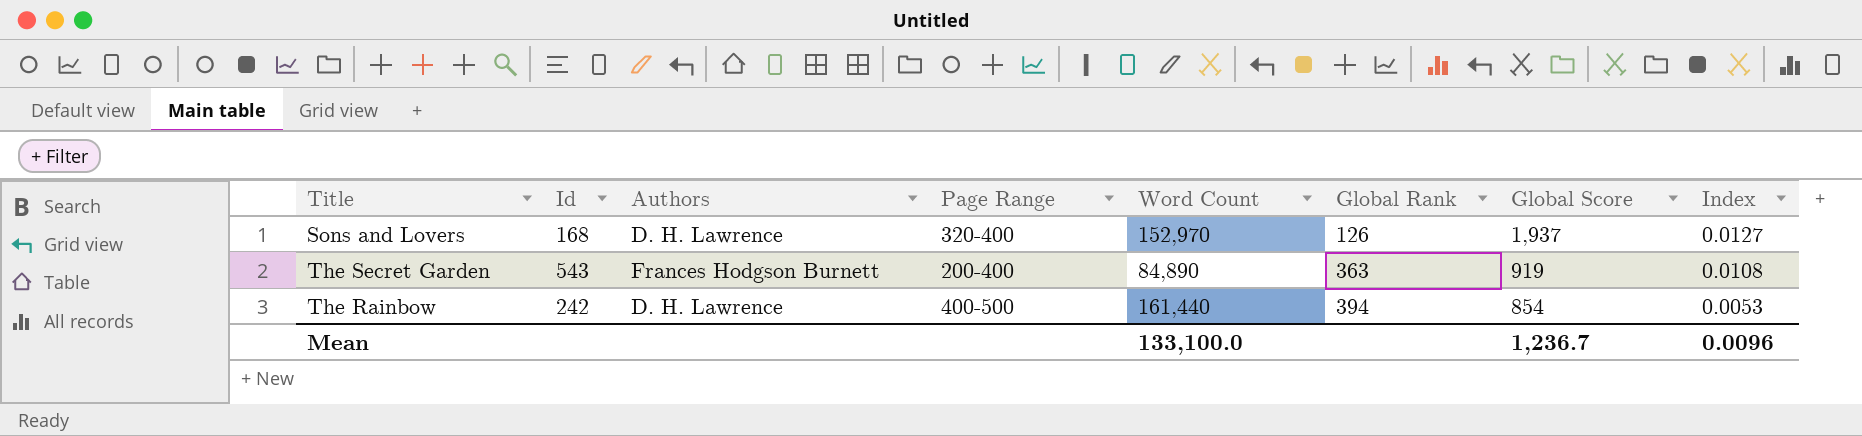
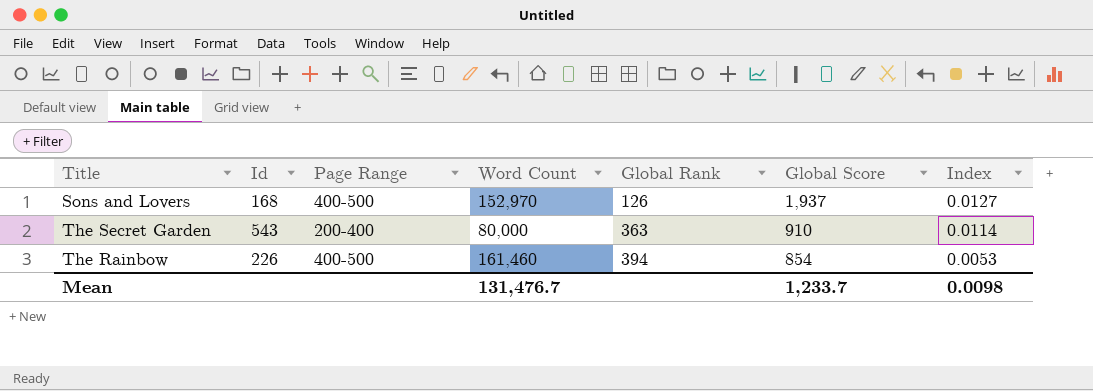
column Authors | position: 3 -> none
Sons and Lovers | Page Range: 320-400 -> 400-500
The Secret Garden | Word Count: 84,890 -> 80,000
The Secret Garden | Global Score: 919 -> 910
The Secret Garden | Index: 0.0108 -> 0.0114
The Rainbow | Id: 242 -> 226
The Rainbow | Word Count: 161,440 -> 161,460
Mean | Word Count: 133,100.0 -> 131,476.7
Mean | Global Score: 1,236.7 -> 1,233.7
Mean | Index: 0.0096 -> 0.0098

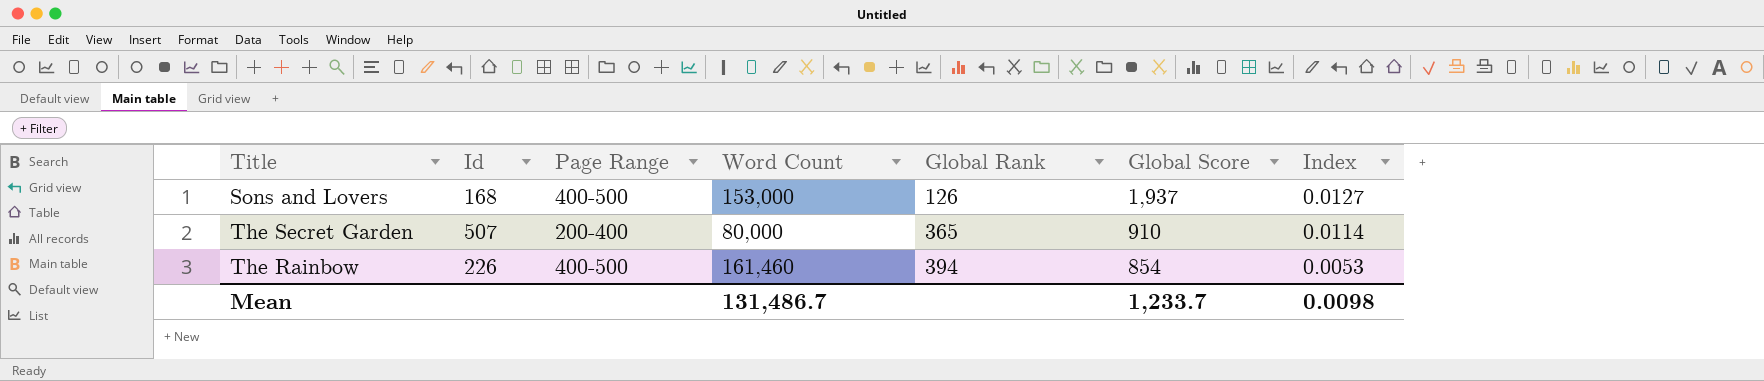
Sons and Lovers | Word Count: 152,970 -> 153,000
The Secret Garden | Id: 543 -> 507
The Secret Garden | Global Rank: 363 -> 365
Mean | Word Count: 131,476.7 -> 131,486.7

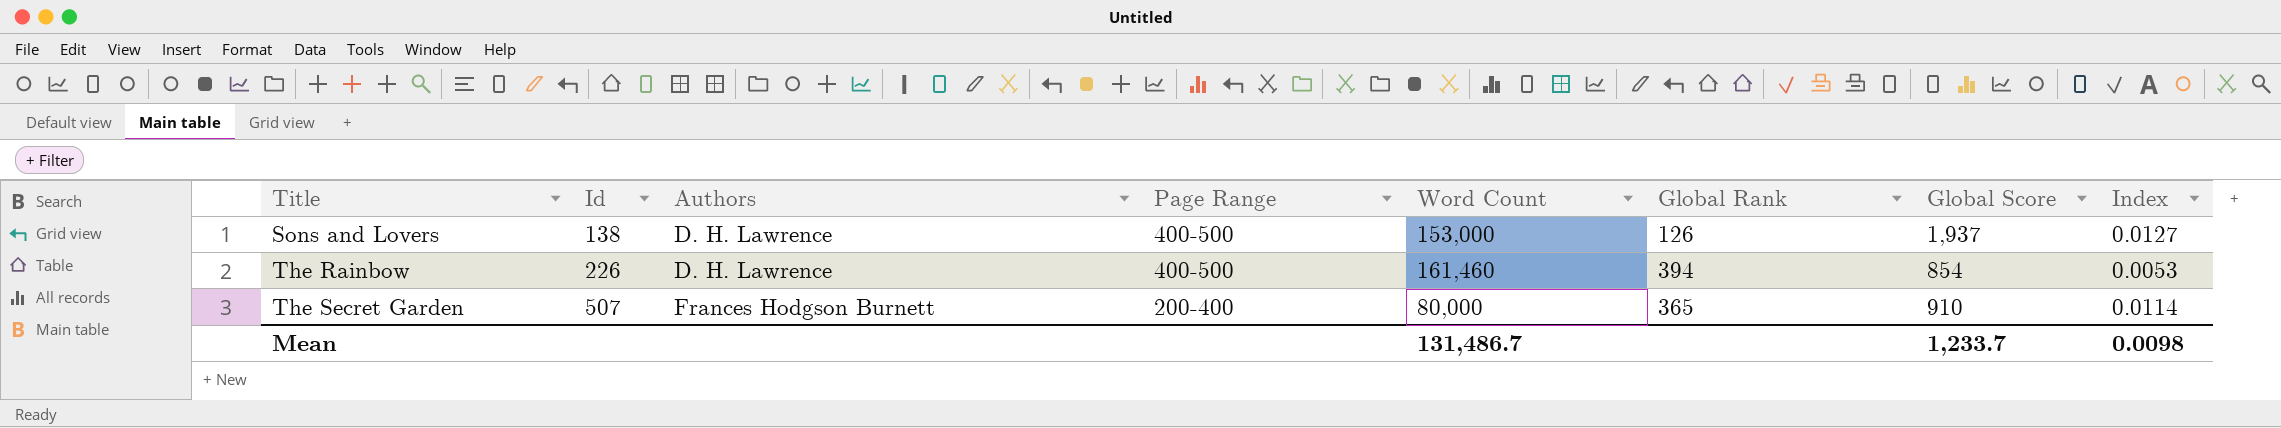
row order: Global Rank ascending -> Title ascending
column Authors | position: none -> 3
Sons and Lovers | Id: 168 -> 138

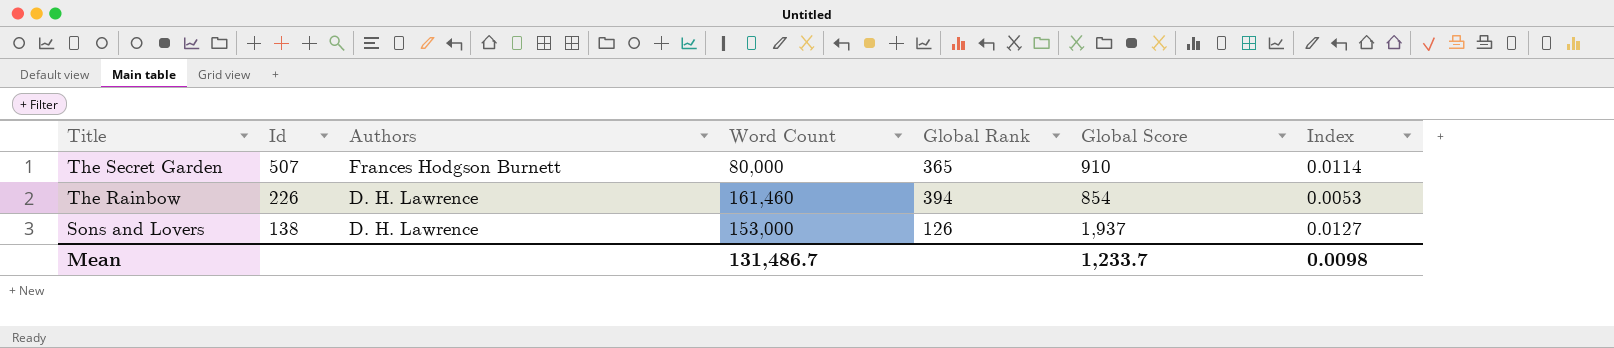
row order: Title ascending -> Title descending
column Page Range | position: 4 -> none

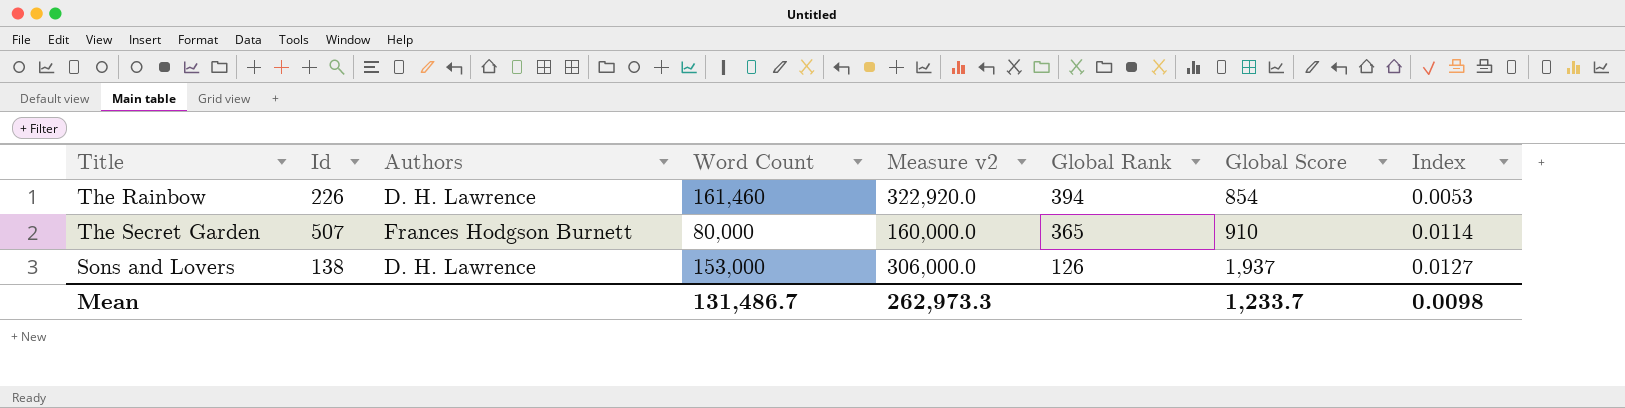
row order: Title descending -> Global Rank descending
column Measure v2 | formula: none -> [Word Count] * 2

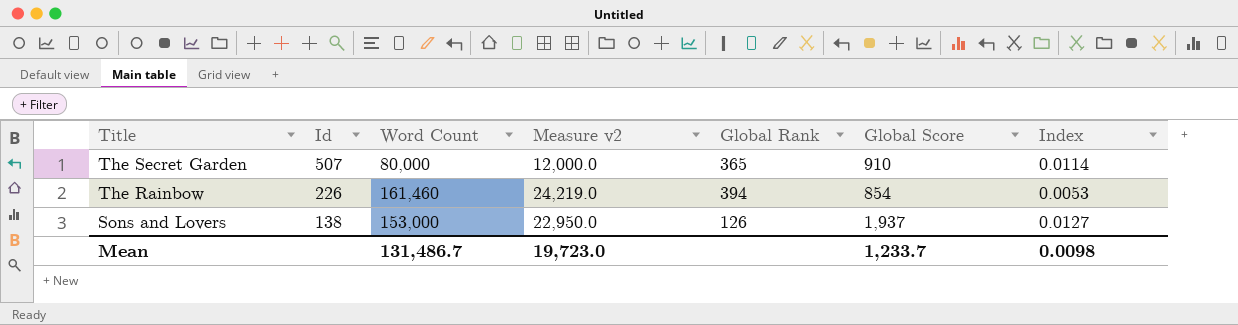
row order: Global Rank descending -> Title descending
column Authors | position: 3 -> none
column Measure v2 | formula: [Word Count] * 2 -> [Word Count] * 0.15
Mean | Measure v2: 262,973.3 -> 19,723.0

